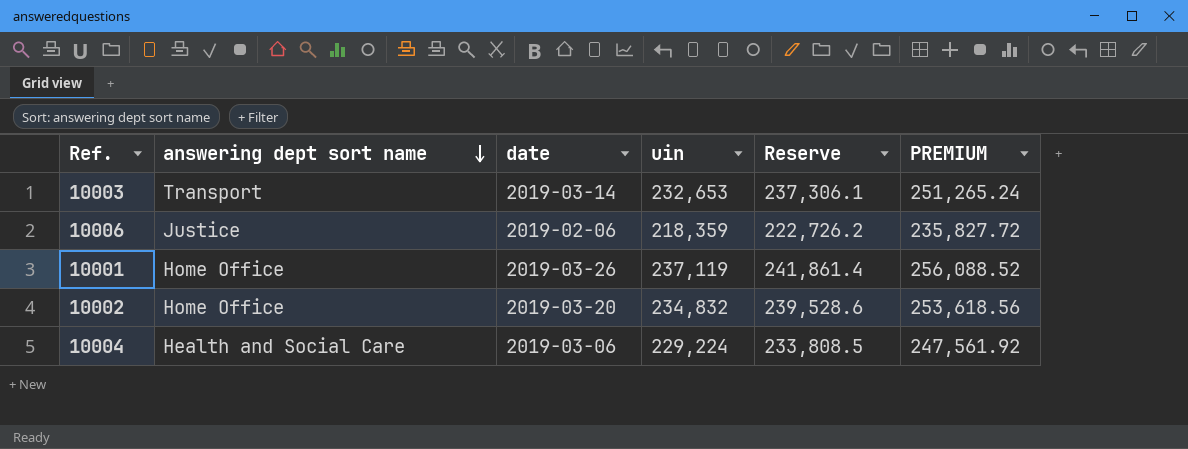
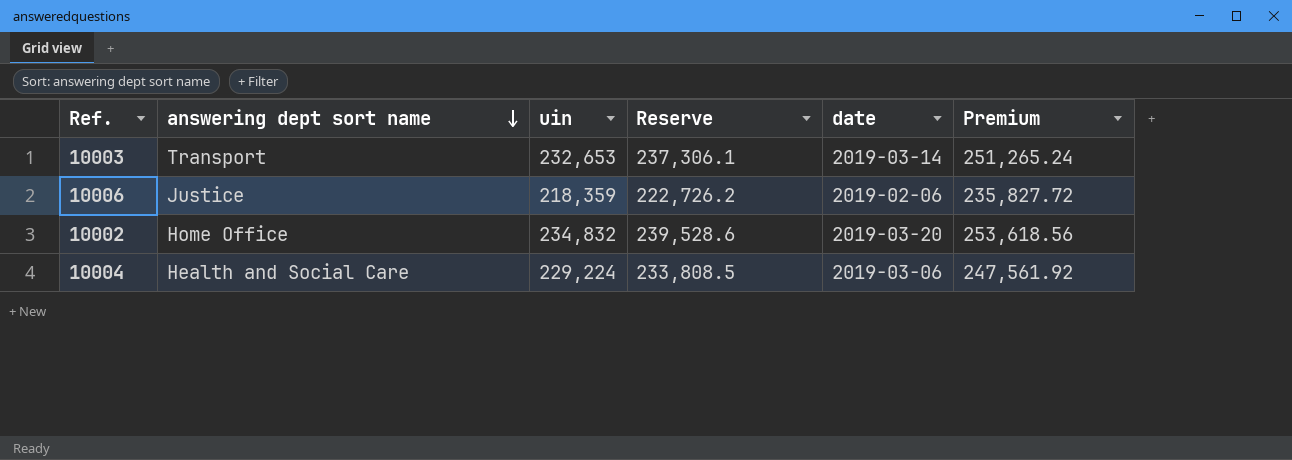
column date | position: 3 -> 5
column name: PREMIUM -> Premium
row 10001: Home Office | 2019-03-26 | 237,119 | 241,861.4 | 256,088.52 -> none

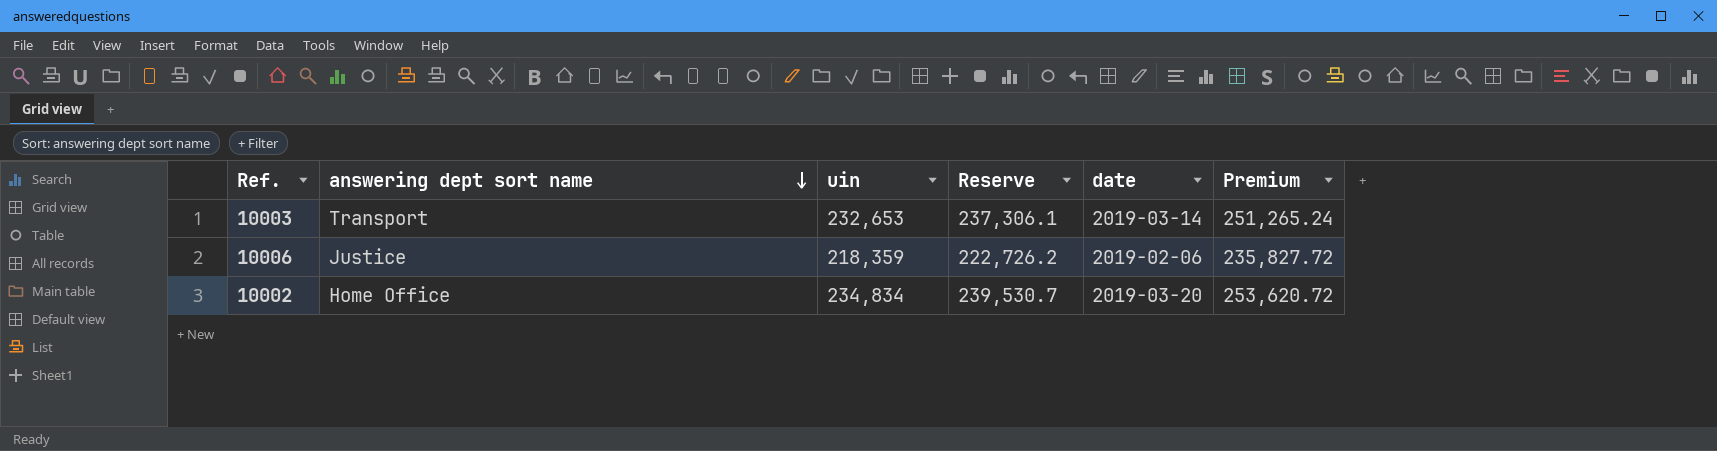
row 10004: Health and Social Care | 229,224 | 233,808.5 | 2019-03-06 | 247,561.92 -> none
10002 | uin: 234,832 -> 234,834
10002 | Reserve: 239,528.6 -> 239,530.7
10002 | Premium: 253,618.56 -> 253,620.72

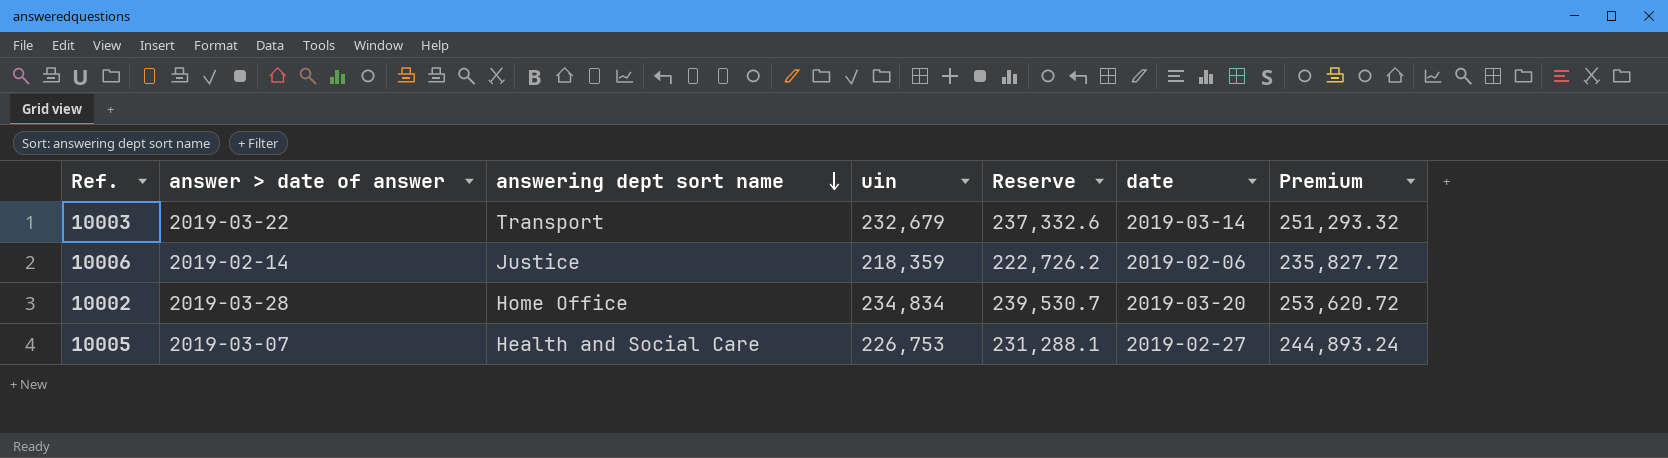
column answer > date of answer | position: none -> 2
10003 | uin: 232,653 -> 232,679
10003 | Reserve: 237,306.1 -> 237,332.6
10003 | Premium: 251,265.24 -> 251,293.32
row 10005: none -> 2019-03-07 | Health and Social Care | 226,753 | 231,288.1 | 2019-02-27 | 244,893.24

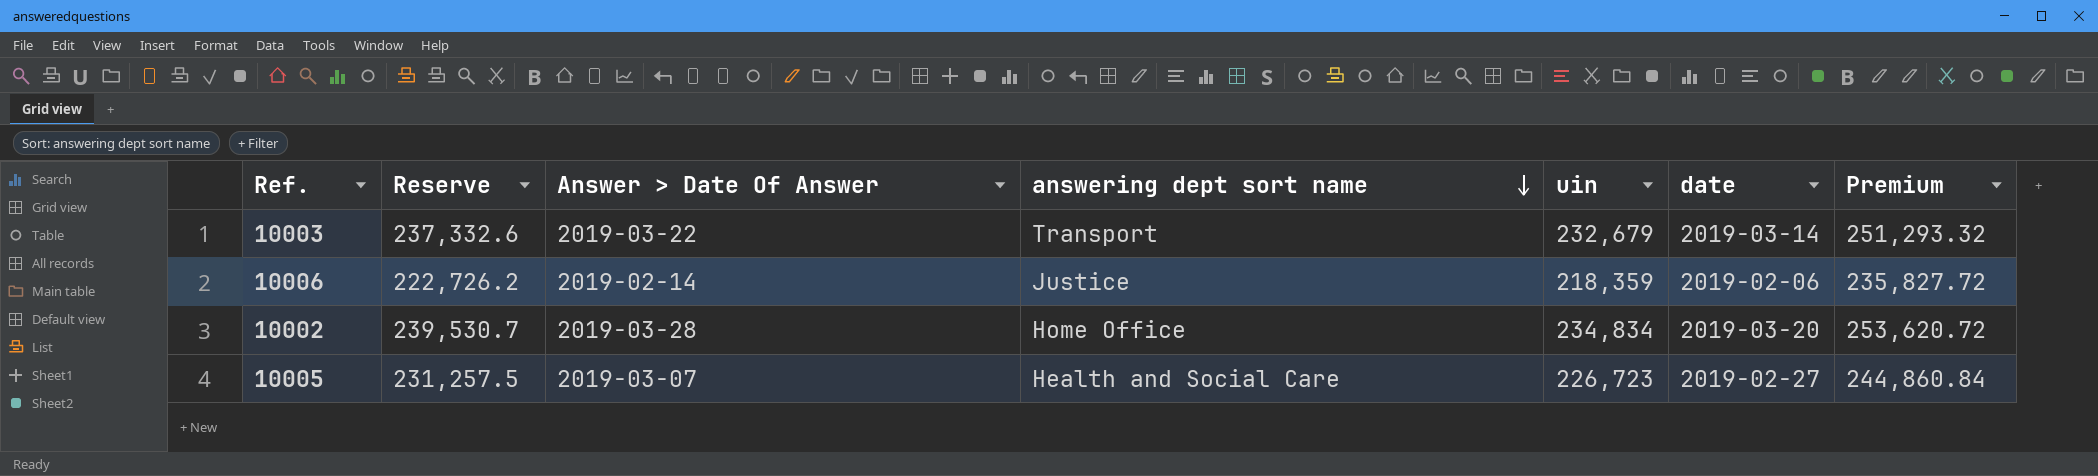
column Reserve | position: 5 -> 2
column name: answer > date of answer -> Answer > Date Of Answer
10005 | Reserve: 231,288.1 -> 231,257.5
10005 | uin: 226,753 -> 226,723
10005 | Premium: 244,893.24 -> 244,860.84

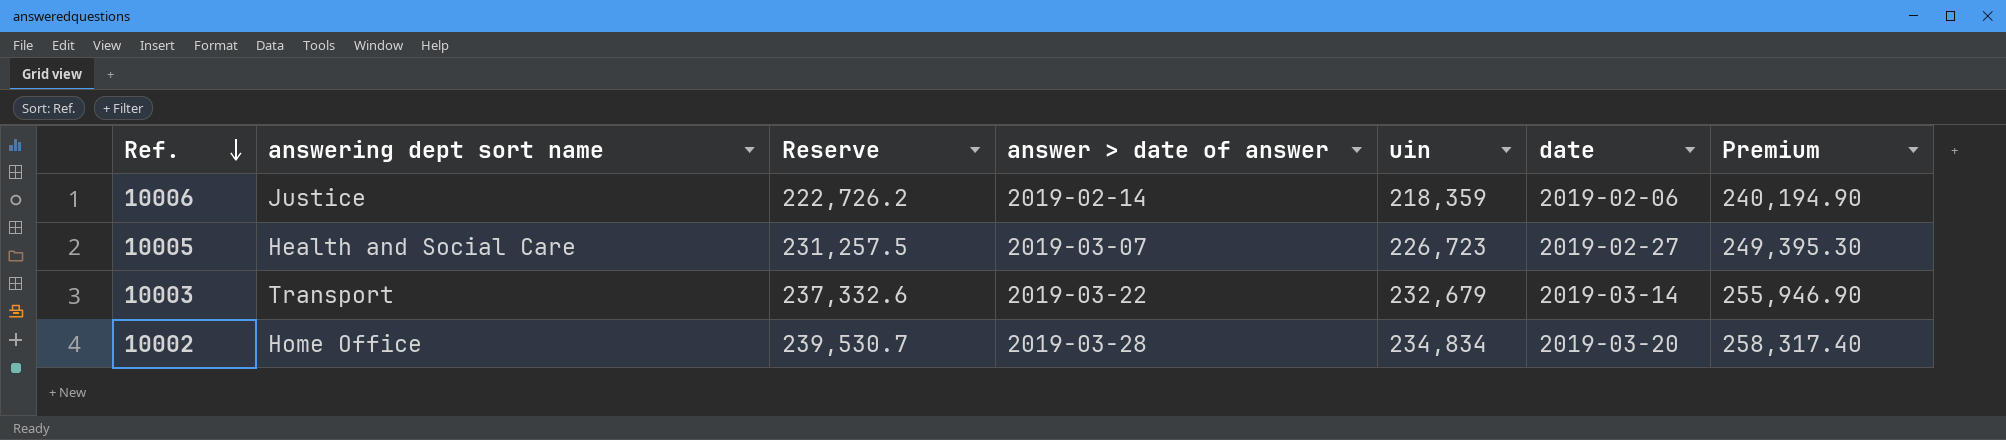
row order: answering dept sort name descending -> Ref. descending
column answering dept sort name | position: 4 -> 2
column name: Answer > Date Of Answer -> answer > date of answer
column Premium | formula: [uin] * 1.08 -> [uin] * 1.1

